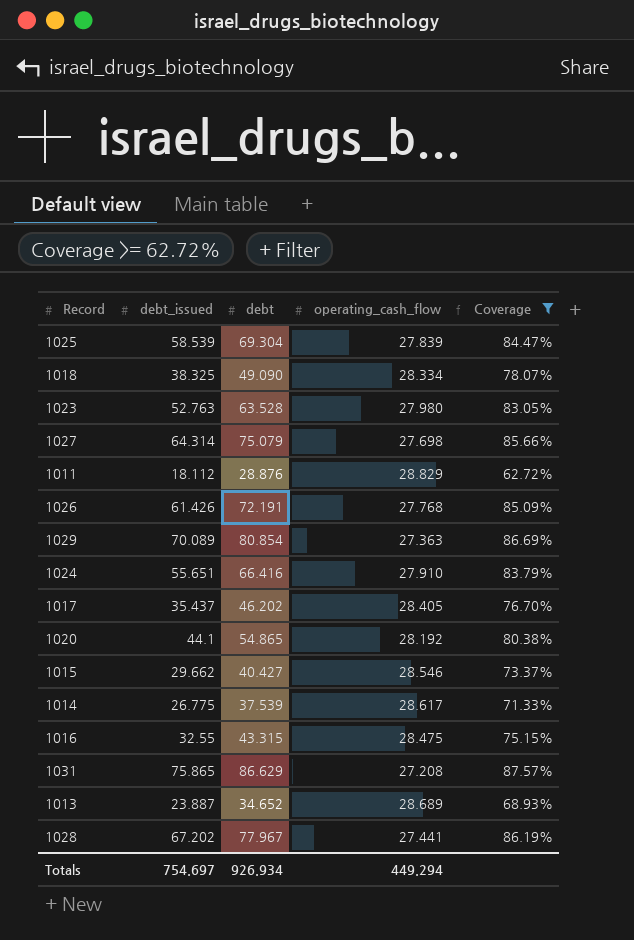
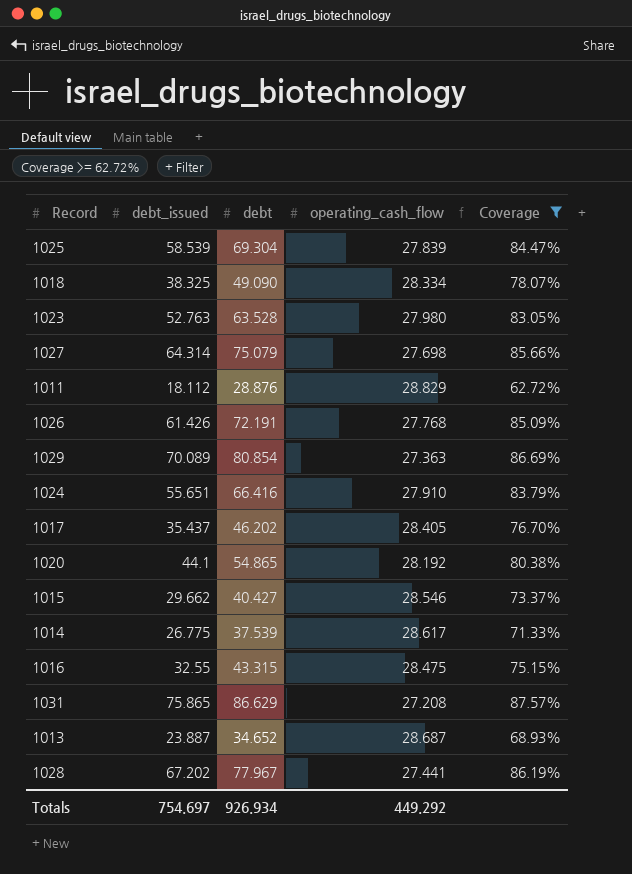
1013 | operating_cash_flow: 28.689 -> 28.687
Totals | operating_cash_flow: 449.294 -> 449.292

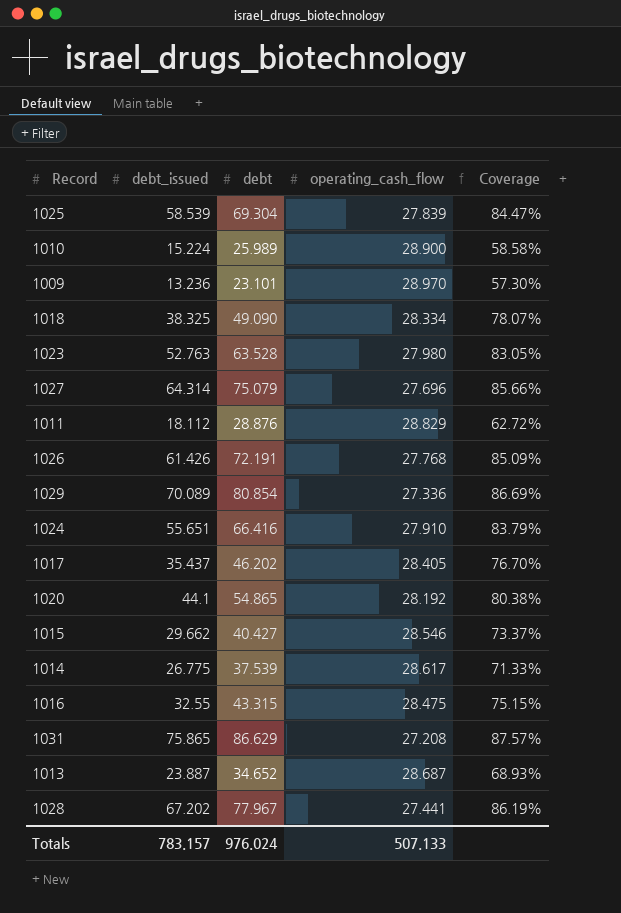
filter: Coverage >= 62.72% -> none
1027 | operating_cash_flow: 27.698 -> 27.696
1029 | operating_cash_flow: 27.363 -> 27.336
Totals | debt_issued: 754.697 -> 783.157
Totals | debt: 926.934 -> 976.024
Totals | operating_cash_flow: 449.292 -> 507.133

